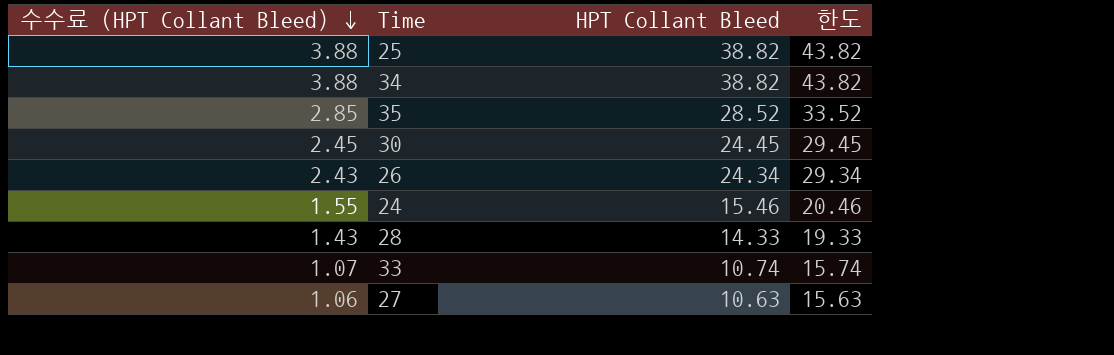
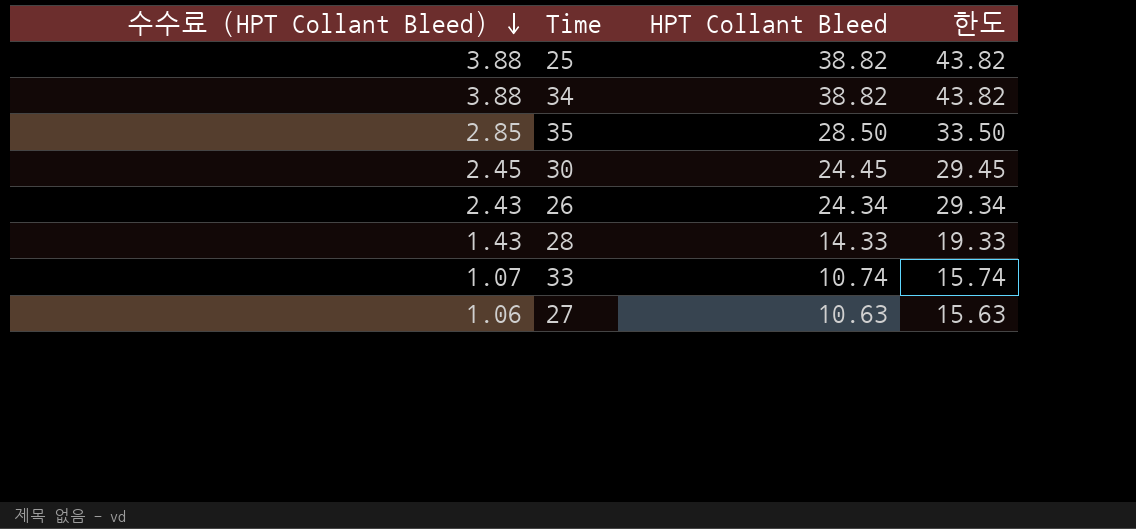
row 24: 1.55 | 15.46 | 20.46 -> none
35 | HPT Collant Bleed: 28.52 -> 28.50
35 | 한도: 33.52 -> 33.50

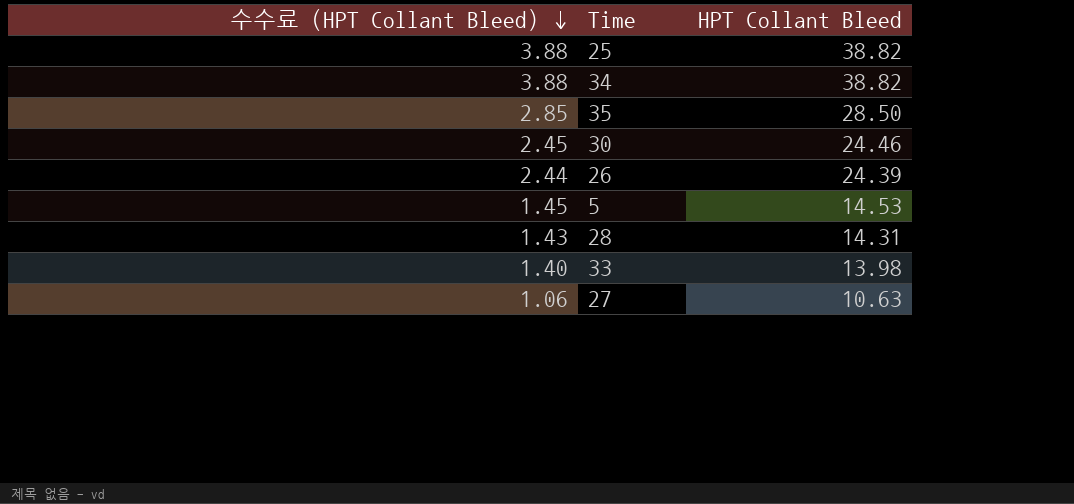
column 한도 | formula: [HPT Collant Bleed] + 5 -> none
30 | HPT Collant Bleed: 24.45 -> 24.46
26 | 수수료 (HPT Collant Bleed): 2.43 -> 2.44
26 | HPT Collant Bleed: 24.34 -> 24.39
row 5: none -> 1.45 | 14.53
28 | HPT Collant Bleed: 14.33 -> 14.31
33 | 수수료 (HPT Collant Bleed): 1.07 -> 1.40
33 | HPT Collant Bleed: 10.74 -> 13.98

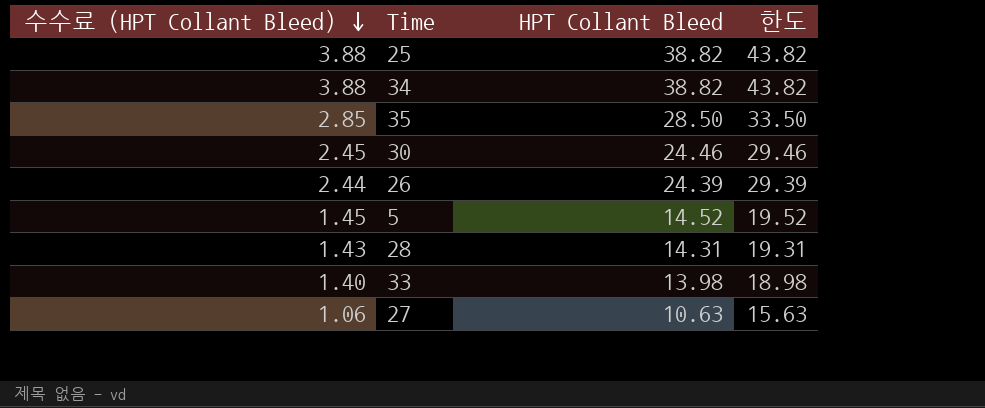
column 한도 | formula: none -> [HPT Collant Bleed] + 5
5 | HPT Collant Bleed: 14.53 -> 14.52

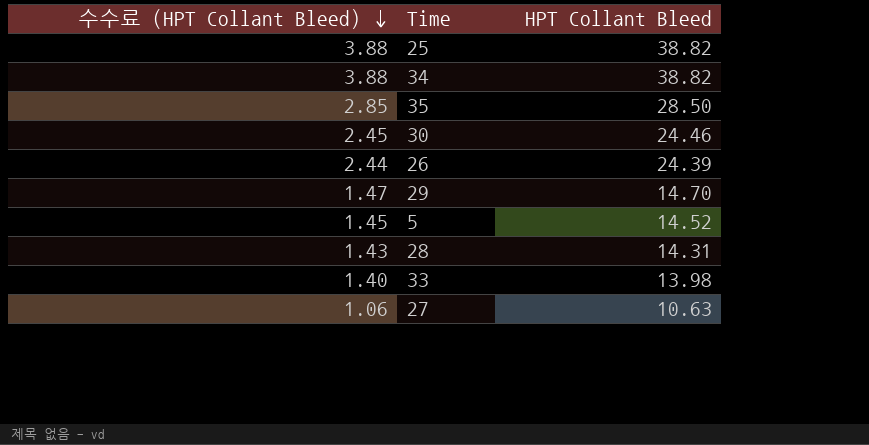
column 한도 | formula: [HPT Collant Bleed] + 5 -> none
row 29: none -> 1.47 | 14.70

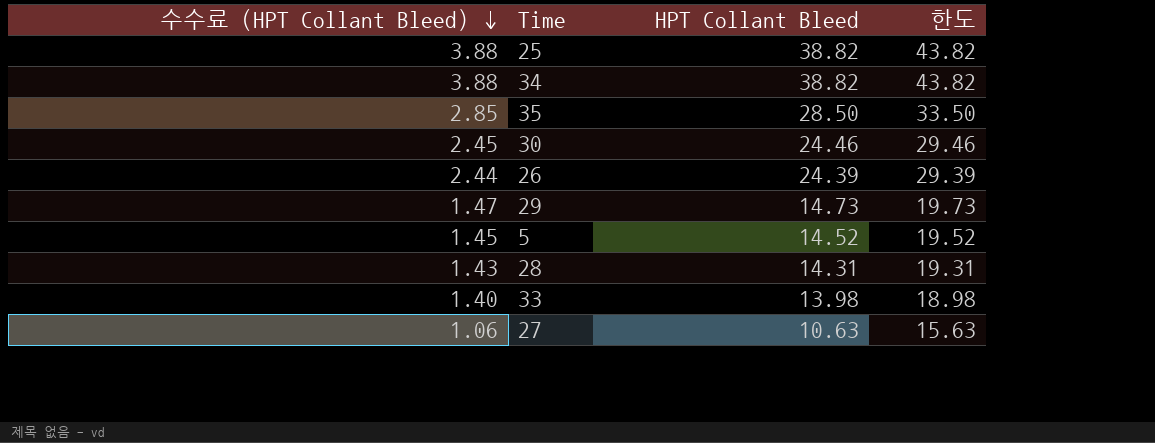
column 한도 | formula: none -> [HPT Collant Bleed] + 5
29 | HPT Collant Bleed: 14.70 -> 14.73

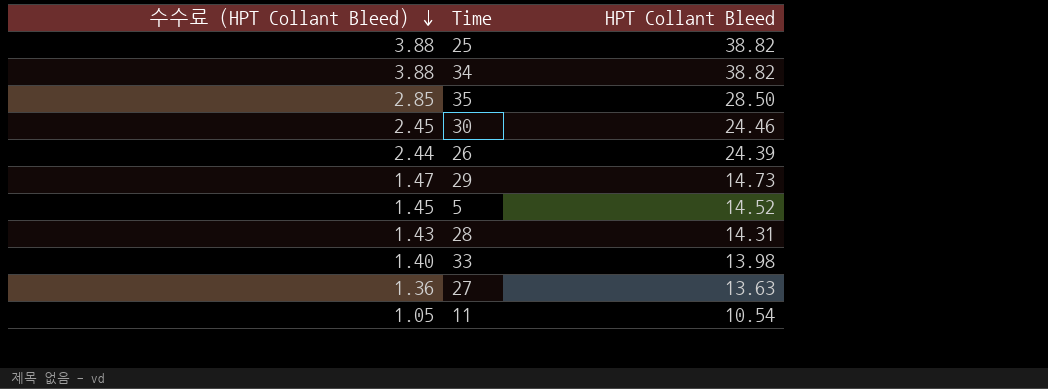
column 한도 | formula: [HPT Collant Bleed] + 5 -> none
27 | 수수료 (HPT Collant Bleed): 1.06 -> 1.36
27 | HPT Collant Bleed: 10.63 -> 13.63
row 11: none -> 1.05 | 10.54

